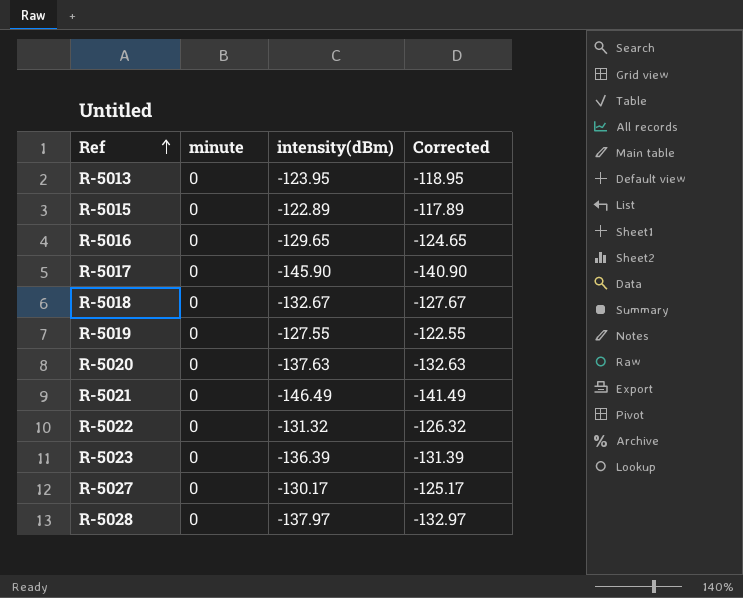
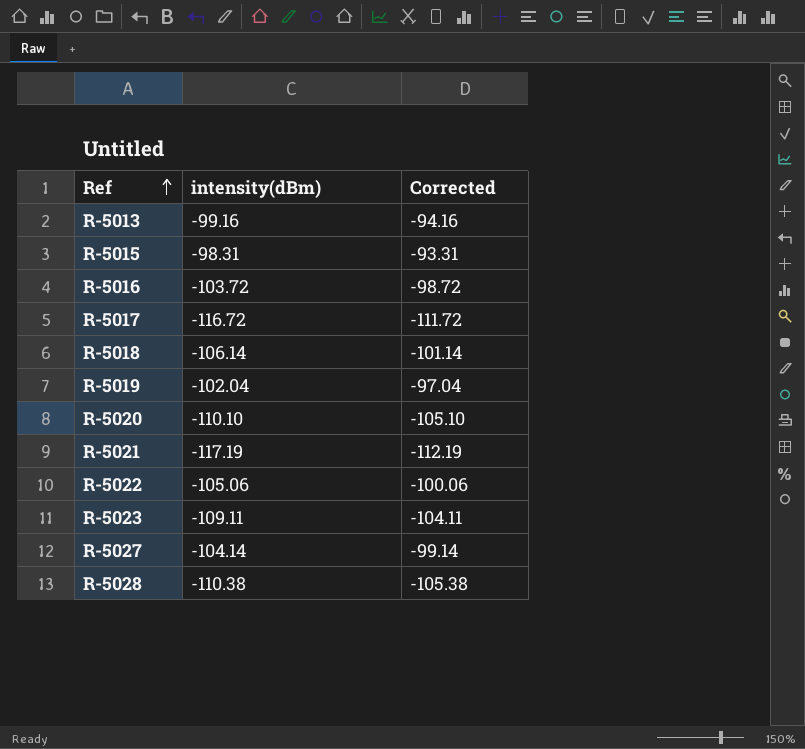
column minute | position: 2 -> none
R-5013 | intensity(dBm): -123.95 -> -99.16
R-5013 | Corrected: -118.95 -> -94.16
R-5015 | intensity(dBm): -122.89 -> -98.31
R-5015 | Corrected: -117.89 -> -93.31
R-5016 | intensity(dBm): -129.65 -> -103.72
R-5016 | Corrected: -124.65 -> -98.72
R-5017 | intensity(dBm): -145.90 -> -116.72
R-5017 | Corrected: -140.90 -> -111.72
R-5018 | intensity(dBm): -132.67 -> -106.14
R-5018 | Corrected: -127.67 -> -101.14
R-5019 | intensity(dBm): -127.55 -> -102.04
R-5019 | Corrected: -122.55 -> -97.04
R-5020 | intensity(dBm): -137.63 -> -110.10
R-5020 | Corrected: -132.63 -> -105.10
R-5021 | intensity(dBm): -146.49 -> -117.19
R-5021 | Corrected: -141.49 -> -112.19
R-5022 | intensity(dBm): -131.32 -> -105.06
R-5022 | Corrected: -126.32 -> -100.06
R-5023 | intensity(dBm): -136.39 -> -109.11
R-5023 | Corrected: -131.39 -> -104.11
R-5027 | intensity(dBm): -130.17 -> -104.14
R-5027 | Corrected: -125.17 -> -99.14
R-5028 | intensity(dBm): -137.97 -> -110.38
R-5028 | Corrected: -132.97 -> -105.38

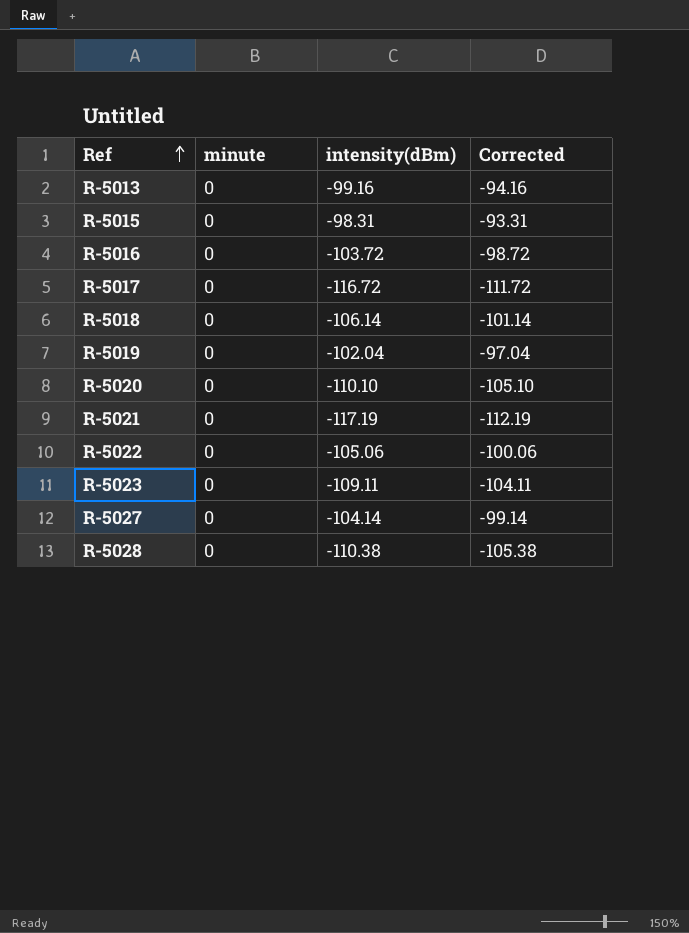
column minute | position: none -> 2

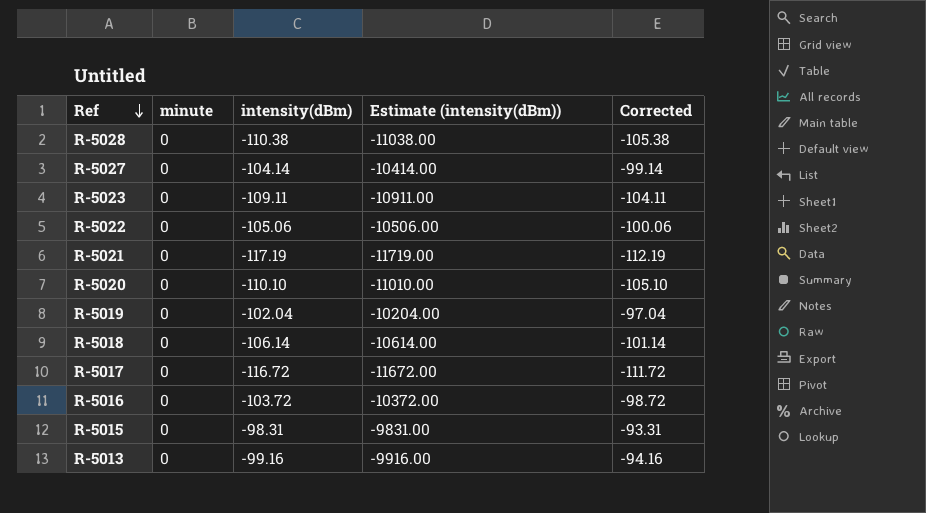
row order: Ref ascending -> Ref descending
column Estimate (intensity(dBm)) | formula: none -> [intensity(dBm)] * 100

